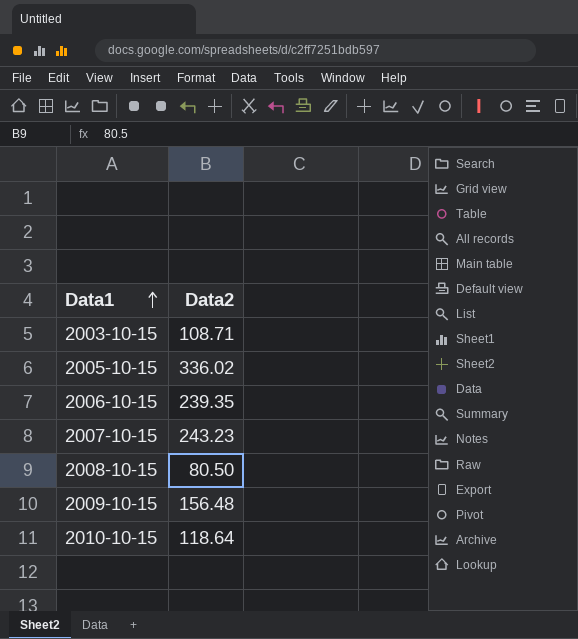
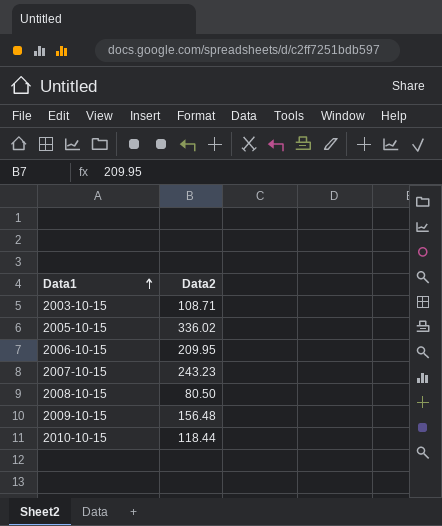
2006-10-15 | Data2: 239.35 -> 209.95
2010-10-15 | Data2: 118.64 -> 118.44

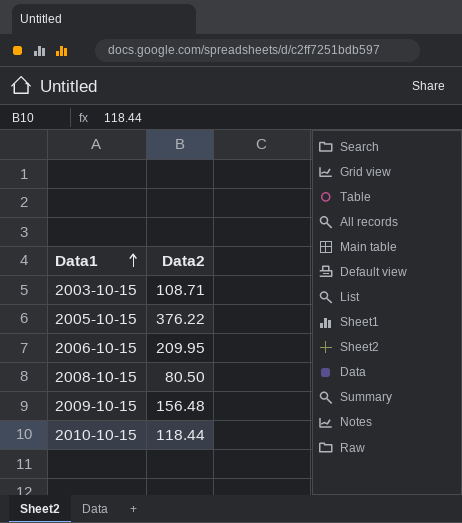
row 2007-10-15: 243.23 -> none
2005-10-15 | Data2: 336.02 -> 376.22

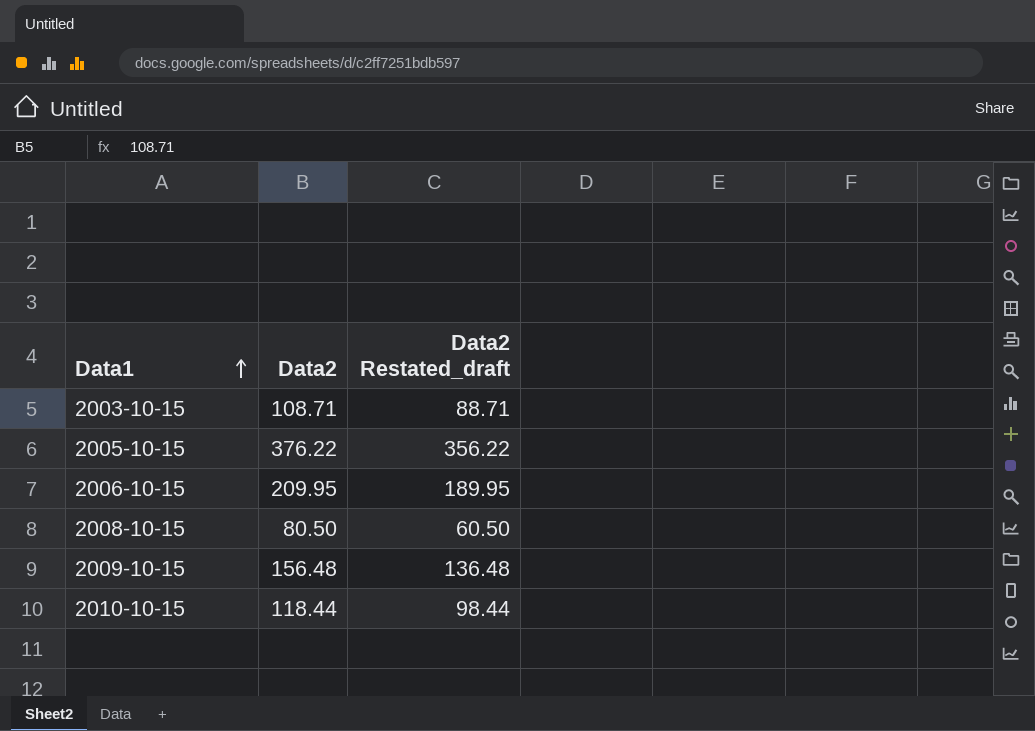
column Data2 Restated_draft | formula: none -> [Data2] - 20

